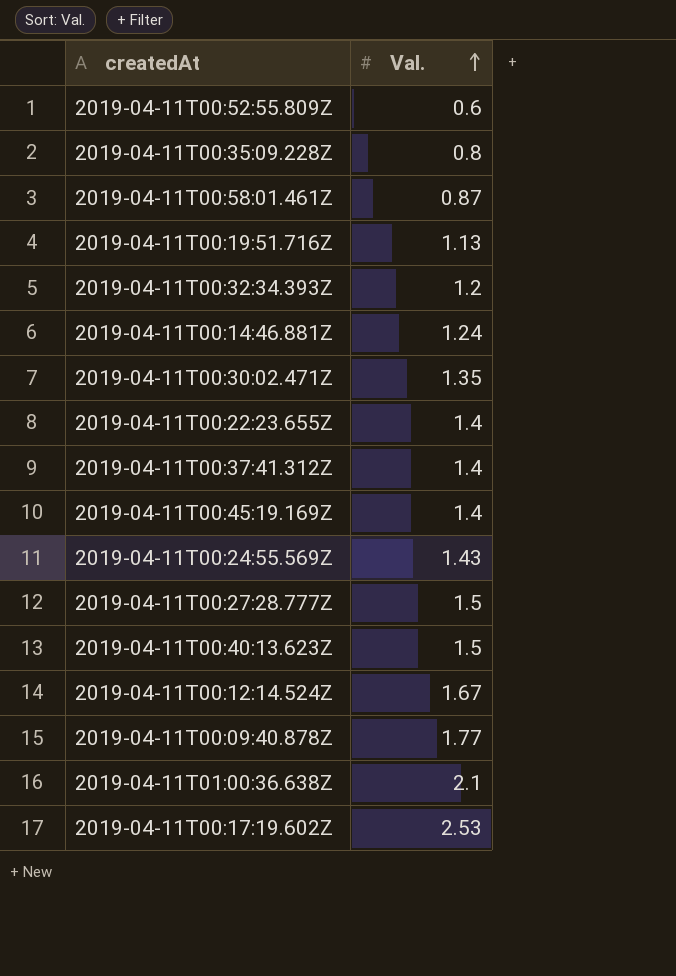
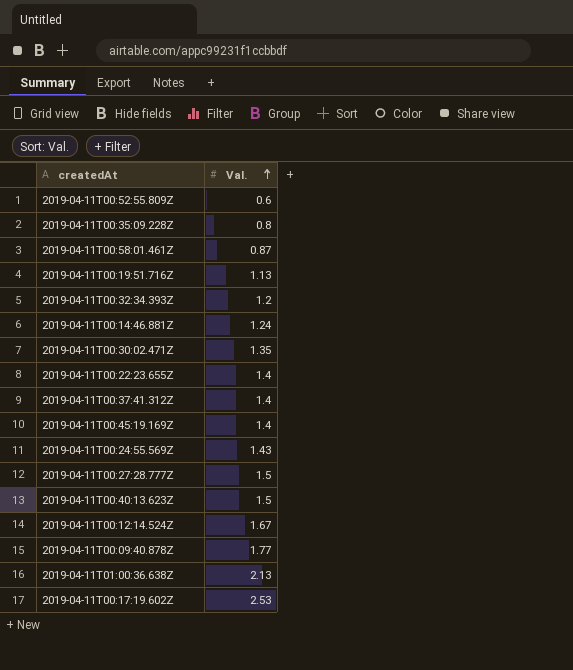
2019-04-11T01:00:36.638Z | Val.: 2.1 -> 2.13

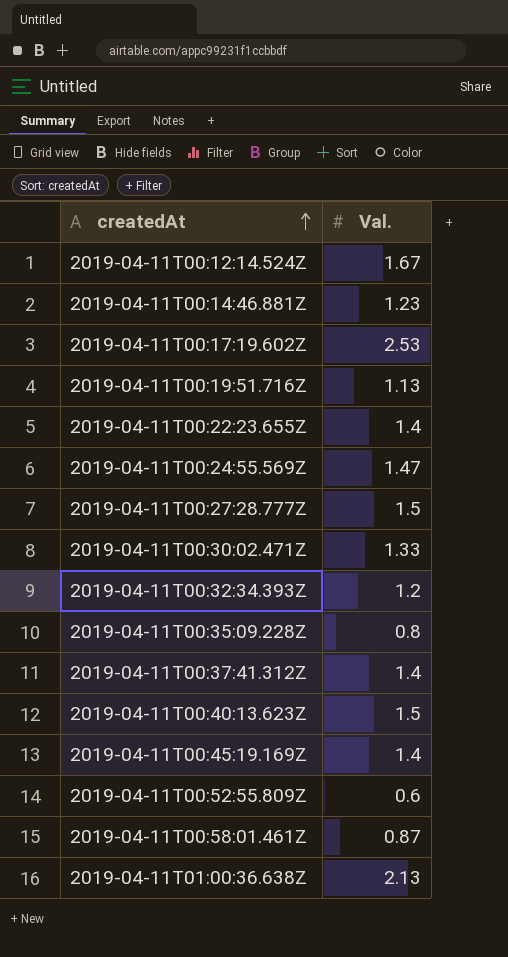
row order: Val. ascending -> createdAt ascending
row 2019-04-11T00:09:40.878Z: 1.77 -> none
2019-04-11T00:14:46.881Z | Val.: 1.24 -> 1.23
2019-04-11T00:24:55.569Z | Val.: 1.43 -> 1.47
2019-04-11T00:30:02.471Z | Val.: 1.35 -> 1.33

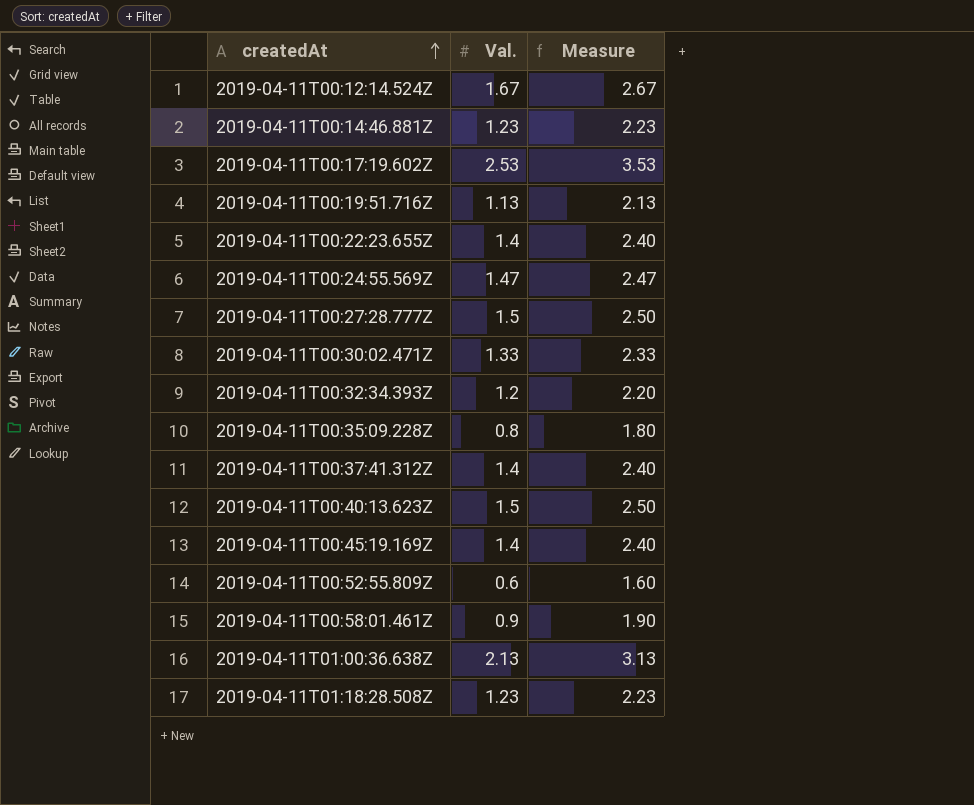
column Measure | formula: none -> [Val.] + 1
2019-04-11T00:58:01.461Z | Val.: 0.87 -> 0.9
row 2019-04-11T01:18:28.508Z: none -> 1.23 | 2.23

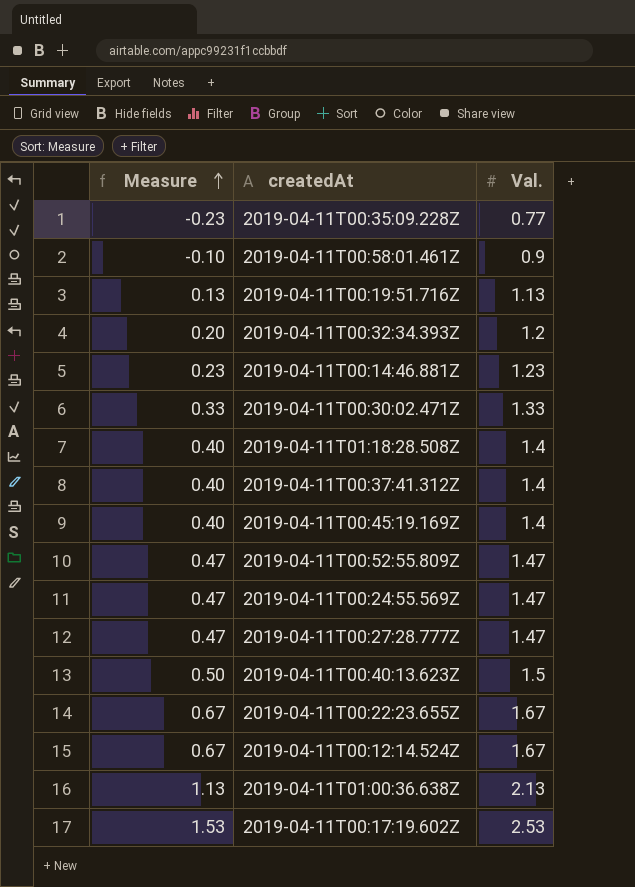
row order: createdAt ascending -> Measure ascending
column Measure | formula: [Val.] + 1 -> [Val.] - 1
column Measure | position: 3 -> 1
2019-04-11T00:35:09.228Z | Val.: 0.8 -> 0.77
2019-04-11T01:18:28.508Z | Val.: 1.23 -> 1.4
2019-04-11T00:52:55.809Z | Val.: 0.6 -> 1.47
2019-04-11T00:27:28.777Z | Val.: 1.5 -> 1.47
2019-04-11T00:22:23.655Z | Val.: 1.4 -> 1.67

